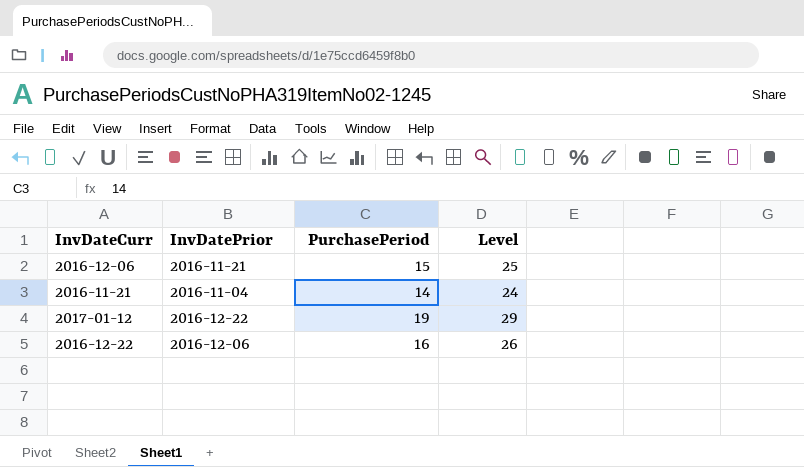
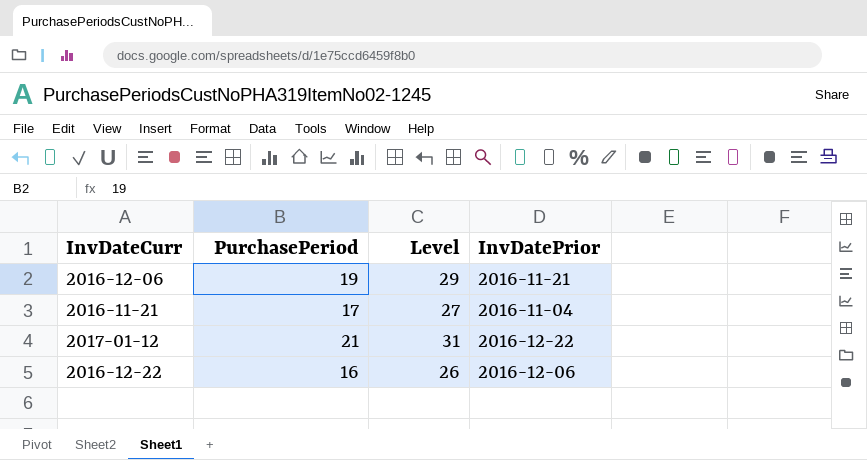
column InvDatePrior | position: 2 -> 4
2016-12-06 | PurchasePeriod: 15 -> 19
2016-12-06 | Level: 25 -> 29
2016-11-21 | PurchasePeriod: 14 -> 17
2016-11-21 | Level: 24 -> 27
2017-01-12 | PurchasePeriod: 19 -> 21
2017-01-12 | Level: 29 -> 31

